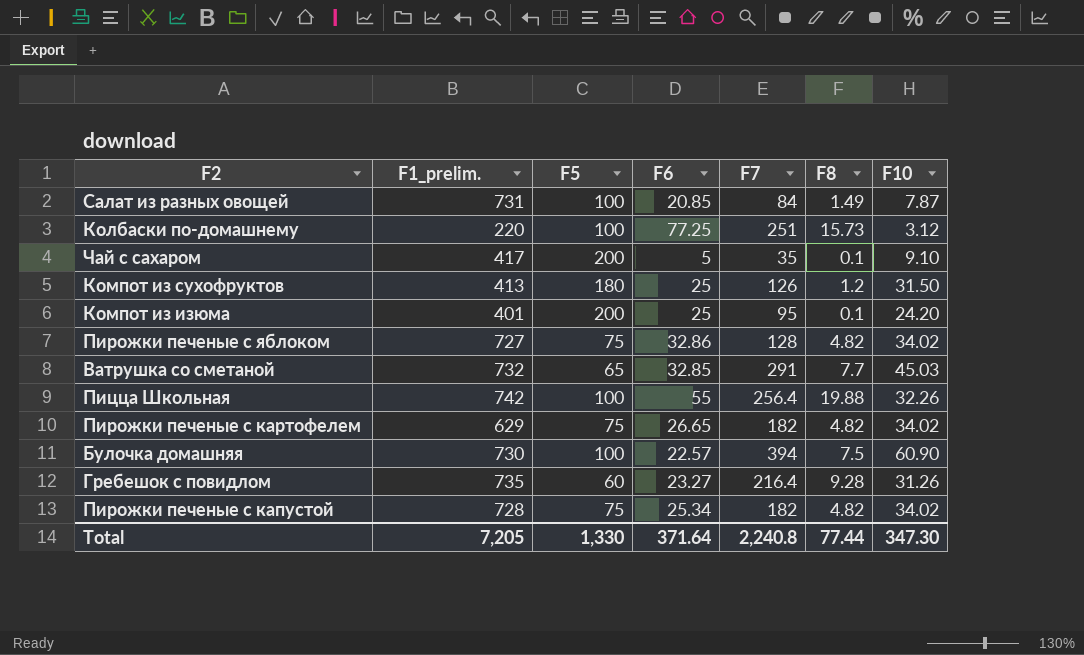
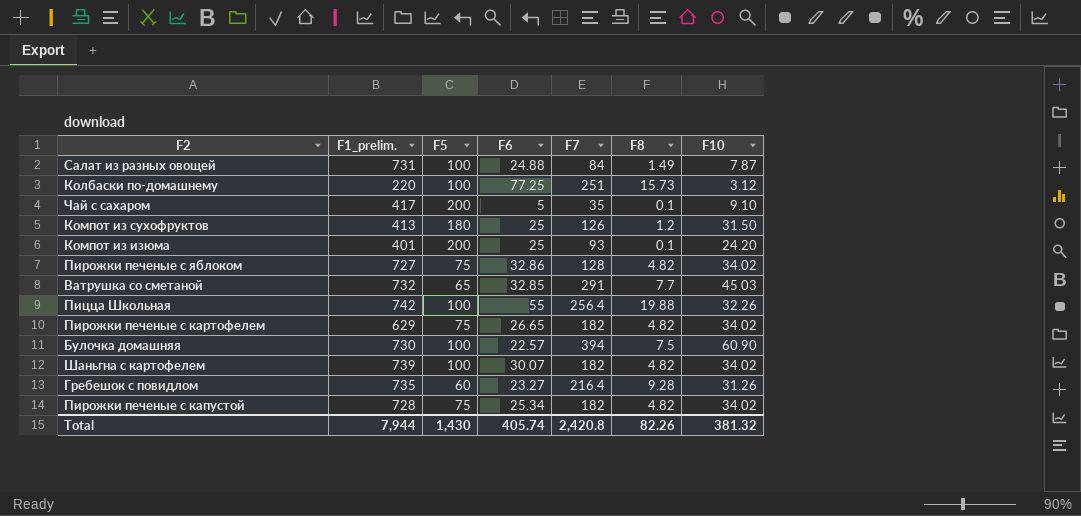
Салат из разных овощей | F6: 20.85 -> 24.88
Компот из изюма | F7: 95 -> 93
row Шаньгна с картофелем: none -> 739 | 100 | 30.07 | 182 | 4.82 | 34.02
Total | F1_prelim.: 7,205 -> 7,944
Total | F5: 1,330 -> 1,430
Total | F6: 371.64 -> 405.74
Total | F7: 2,240.8 -> 2,420.8
Total | F8: 77.44 -> 82.26
Total | F10: 347.30 -> 381.32

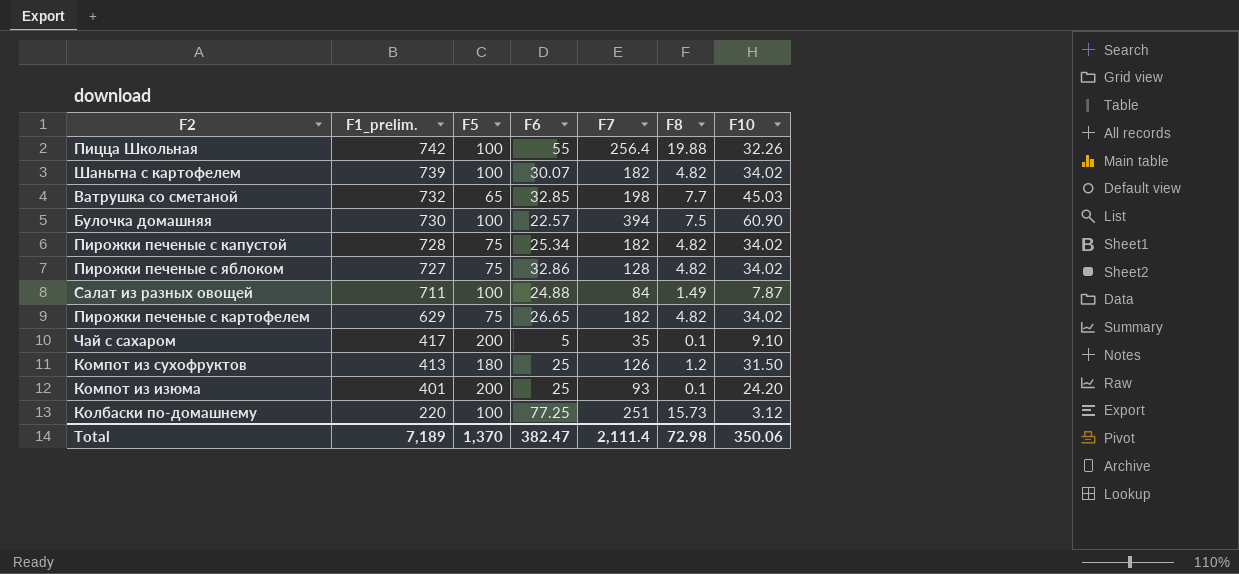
row order: none -> F1_prelim. descending
row Гребешок с повидлом: 735 | 60 | 23.27 | 216.4 | 9.28 | 31.26 -> none
Ватрушка со сметаной | F7: 291 -> 198
Салат из разных овощей | F1_prelim.: 731 -> 711
Total | F1_prelim.: 7,944 -> 7,189
Total | F5: 1,430 -> 1,370
Total | F6: 405.74 -> 382.47
Total | F7: 2,420.8 -> 2,111.4
Total | F8: 82.26 -> 72.98
Total | F10: 381.32 -> 350.06

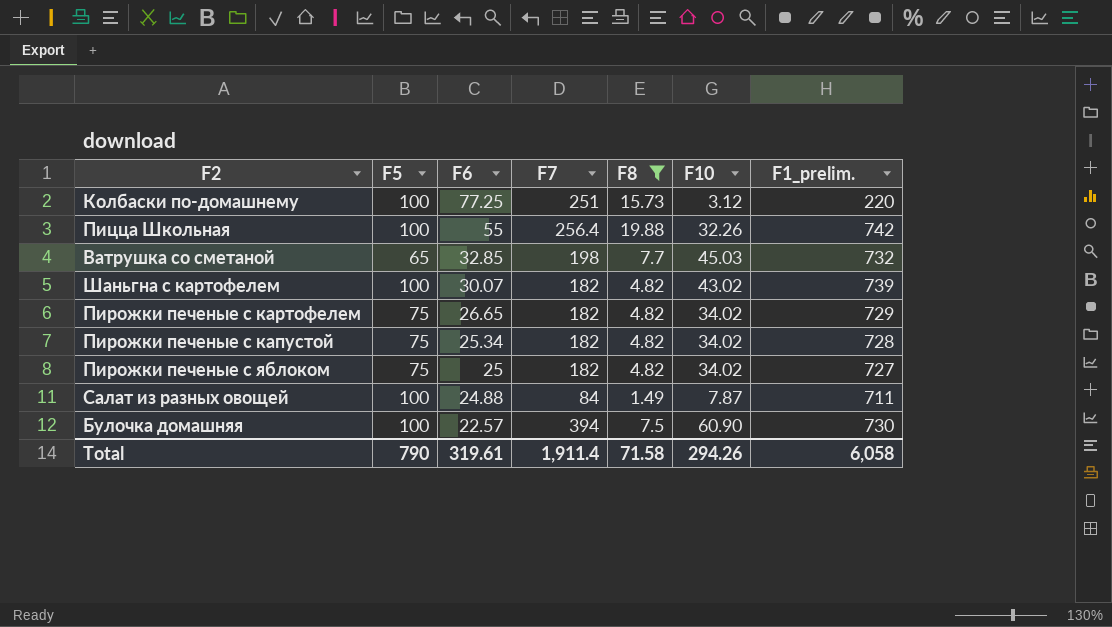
filter: none -> F8 >= 1.49
row order: F1_prelim. descending -> F6 descending
column F1_prelim. | position: 2 -> 7
Шаньгна с картофелем | F10: 34.02 -> 43.02
Пирожки печеные с картофелем | F1_prelim.: 629 -> 729
Пирожки печеные с яблоком | F6: 32.86 -> 25
Пирожки печеные с яблоком | F7: 128 -> 182
Total | F5: 1,370 -> 790
Total | F6: 382.47 -> 319.61
Total | F7: 2,111.4 -> 1,911.4
Total | F8: 72.98 -> 71.58
Total | F10: 350.06 -> 294.26
Total | F1_prelim.: 7,189 -> 6,058

